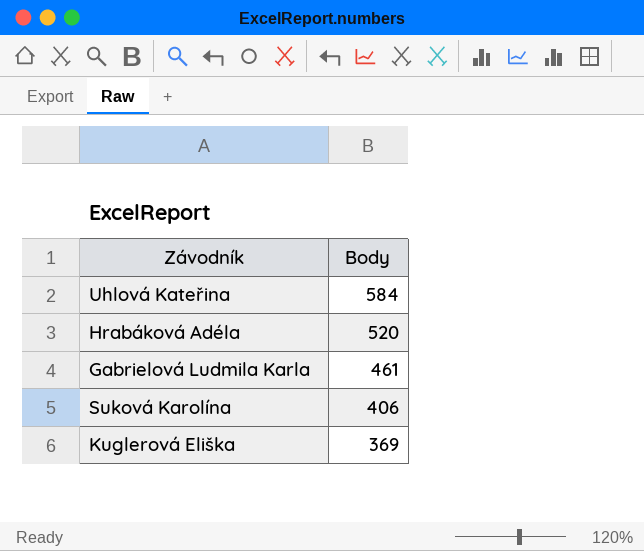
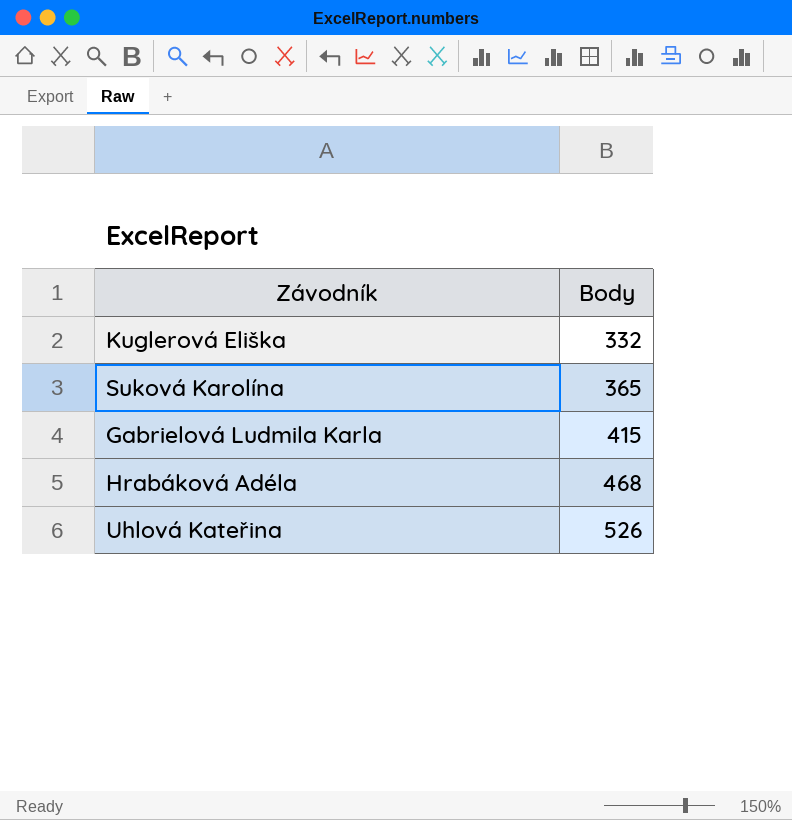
row order: Body descending -> Body ascending
Kuglerová Eliška | Body: 369 -> 332
Suková Karolína | Body: 406 -> 365
Gabrielová Ludmila Karla | Body: 461 -> 415
Hrabáková Adéla | Body: 520 -> 468
Uhlová Kateřina | Body: 584 -> 526

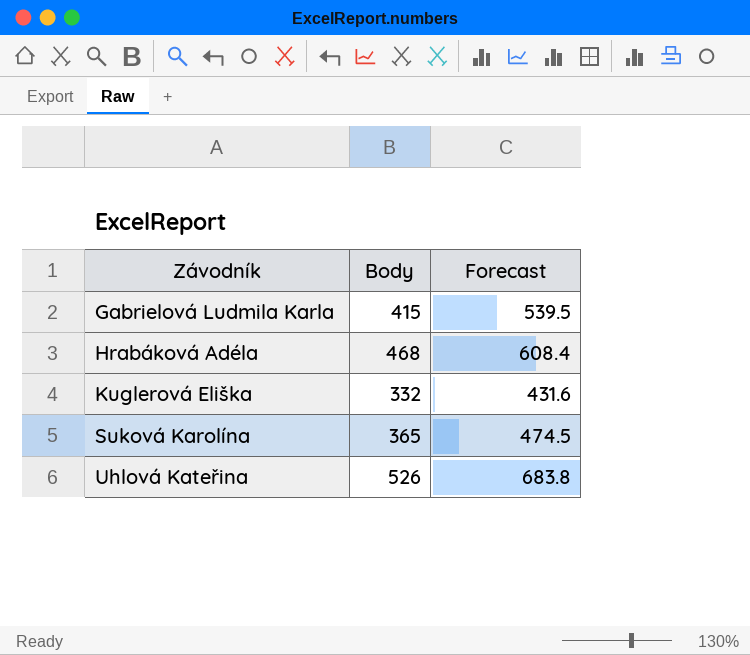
row order: Body ascending -> Závodník ascending
column Forecast | formula: none -> [Body] * 1.3

